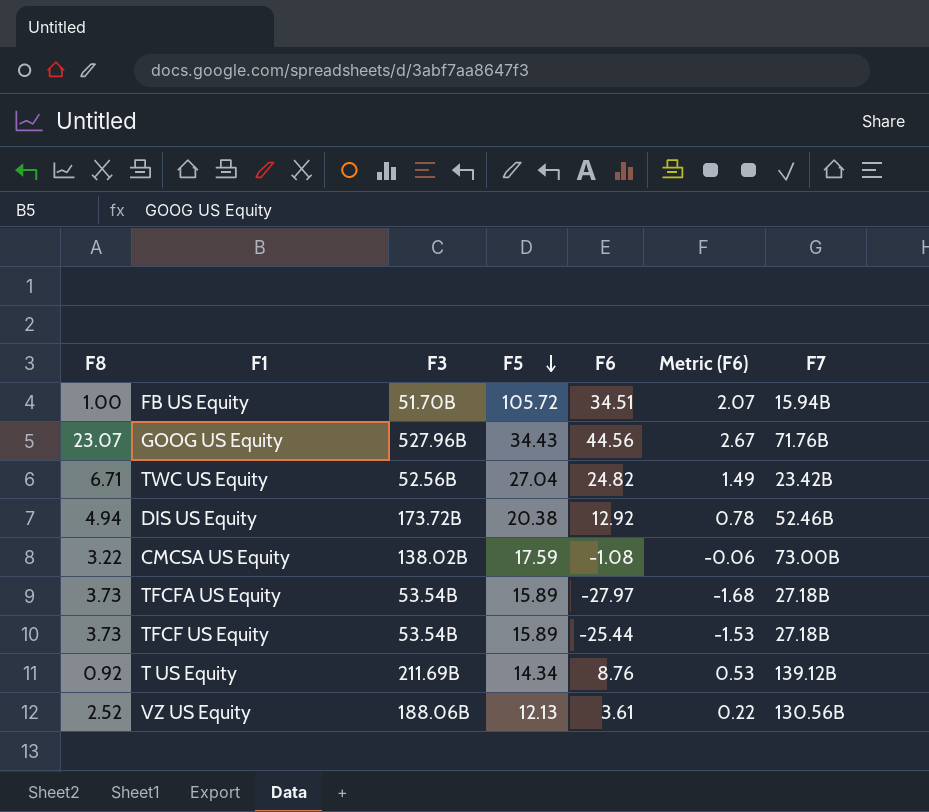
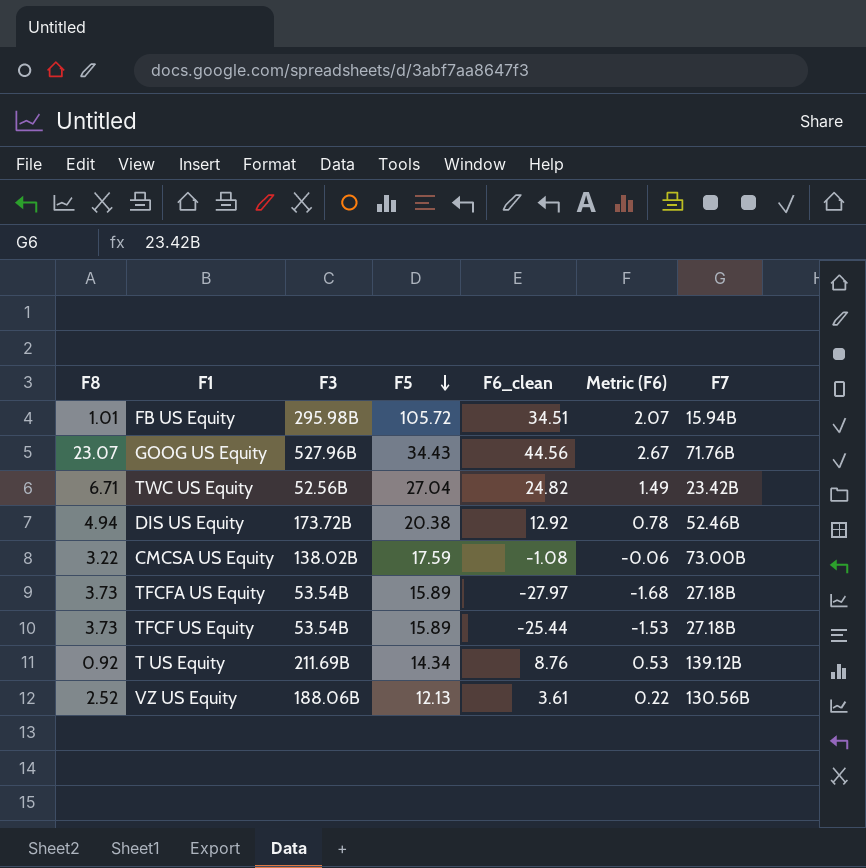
column name: F6 -> F6_clean
FB US Equity | F8: 1.00 -> 1.01
FB US Equity | F3: 51.70B -> 295.98B

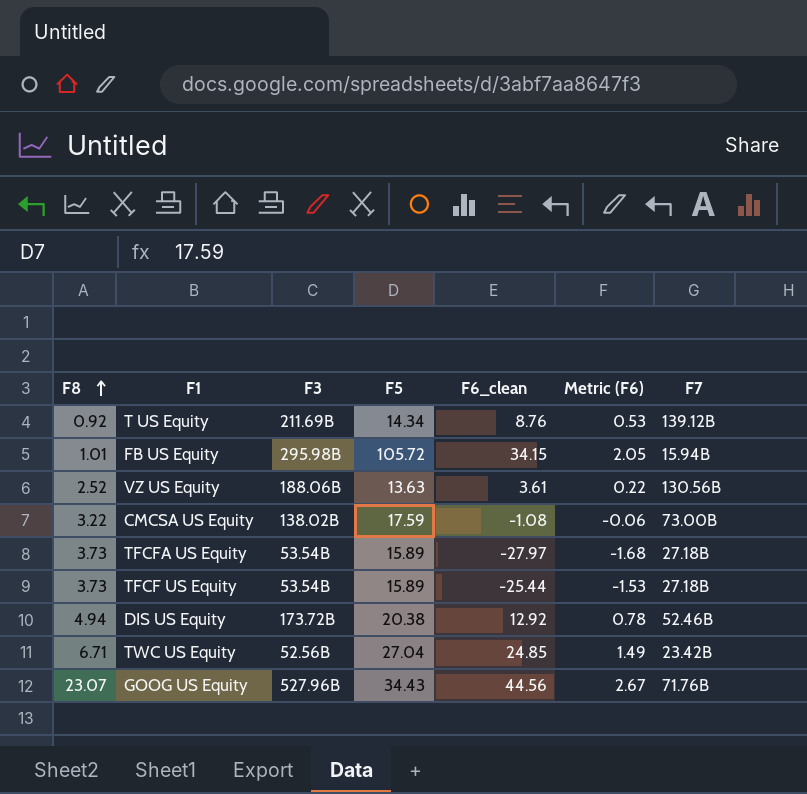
row order: F5 descending -> F8 ascending
FB US Equity | F6_clean: 34.51 -> 34.15
FB US Equity | Metric (F6): 2.07 -> 2.05
VZ US Equity | F5: 12.13 -> 13.63
TWC US Equity | F6_clean: 24.82 -> 24.85

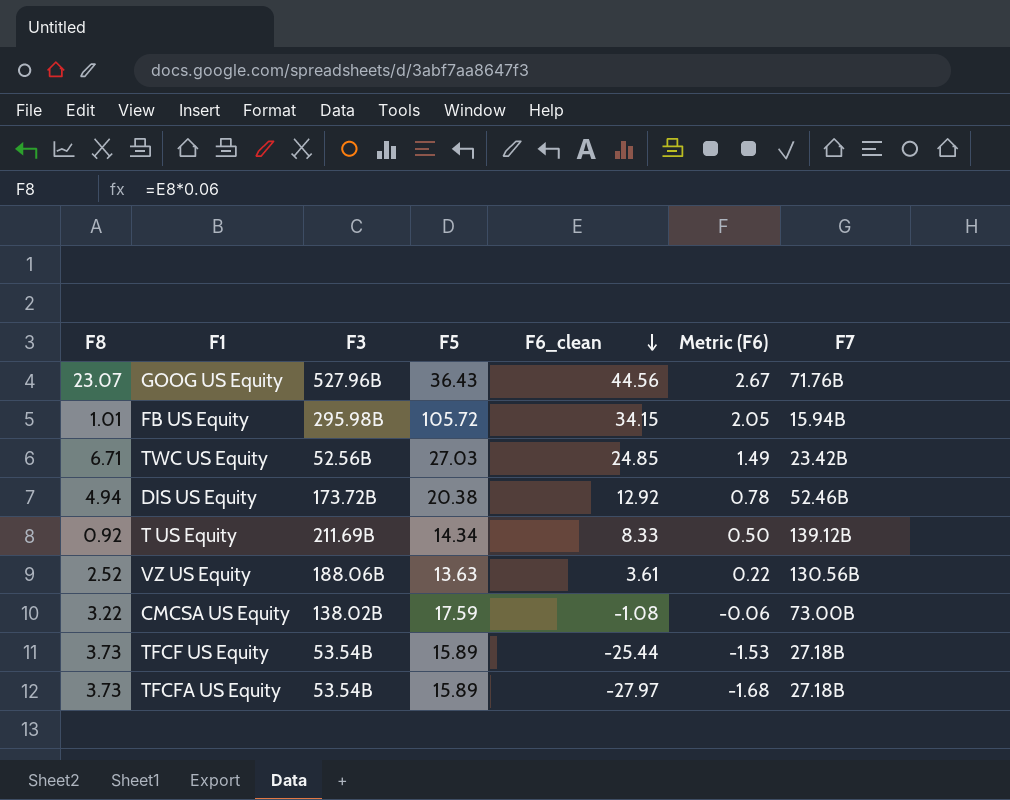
row order: F8 ascending -> F6_clean descending
GOOG US Equity | F5: 34.43 -> 36.43
TWC US Equity | F5: 27.04 -> 27.03
T US Equity | F6_clean: 8.76 -> 8.33
T US Equity | Metric (F6): 0.53 -> 0.50

